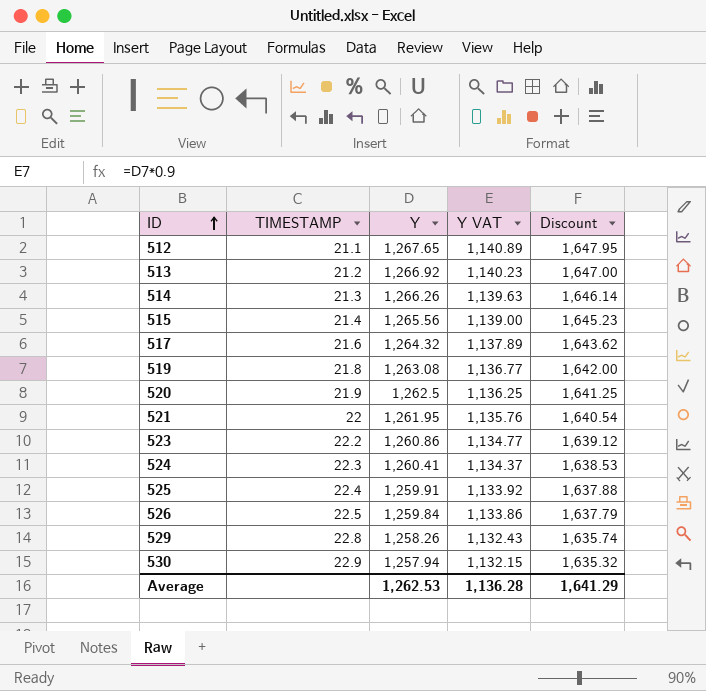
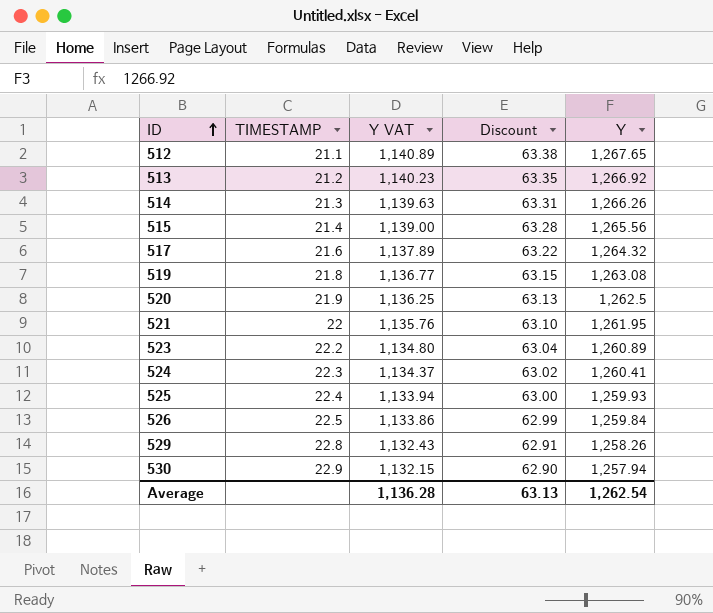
column Discount | formula: [Y] * 1.3 -> [Y] * 0.05
column Y | position: 3 -> 5
523 | Y VAT: 1,134.77 -> 1,134.80
523 | Y: 1,260.86 -> 1,260.89
525 | Y VAT: 1,133.92 -> 1,133.94
525 | Y: 1,259.91 -> 1,259.93
Average | Discount: 1,641.29 -> 63.13
Average | Y: 1,262.53 -> 1,262.54

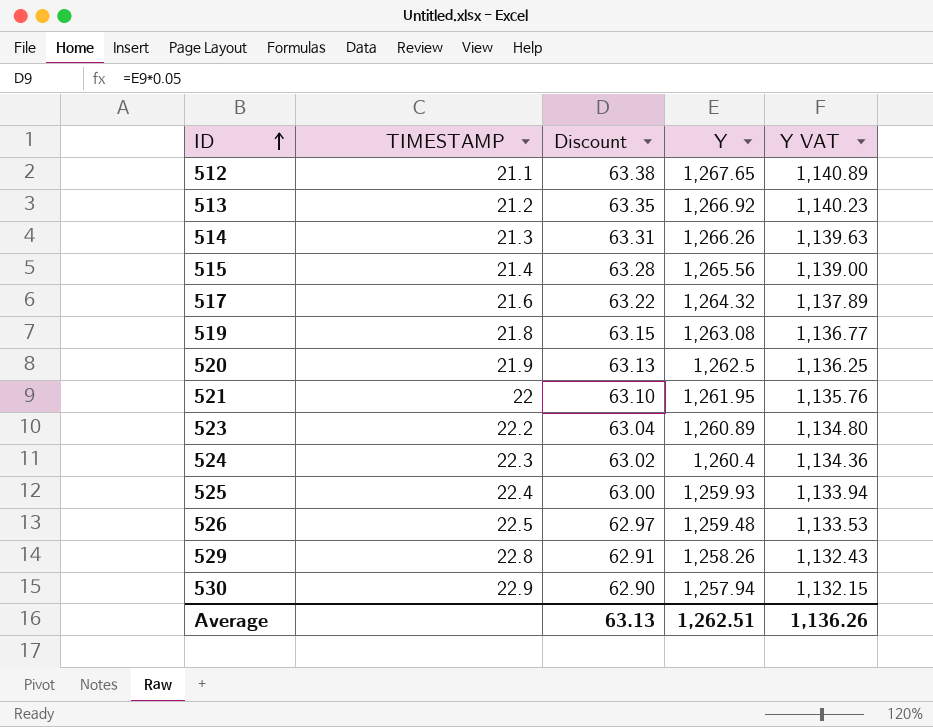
column Y VAT | position: 3 -> 5
524 | Y: 1,260.41 -> 1,260.4
524 | Y VAT: 1,134.37 -> 1,134.36
526 | Discount: 62.99 -> 62.97
526 | Y: 1,259.84 -> 1,259.48
526 | Y VAT: 1,133.86 -> 1,133.53
Average | Y: 1,262.54 -> 1,262.51
Average | Y VAT: 1,136.28 -> 1,136.26

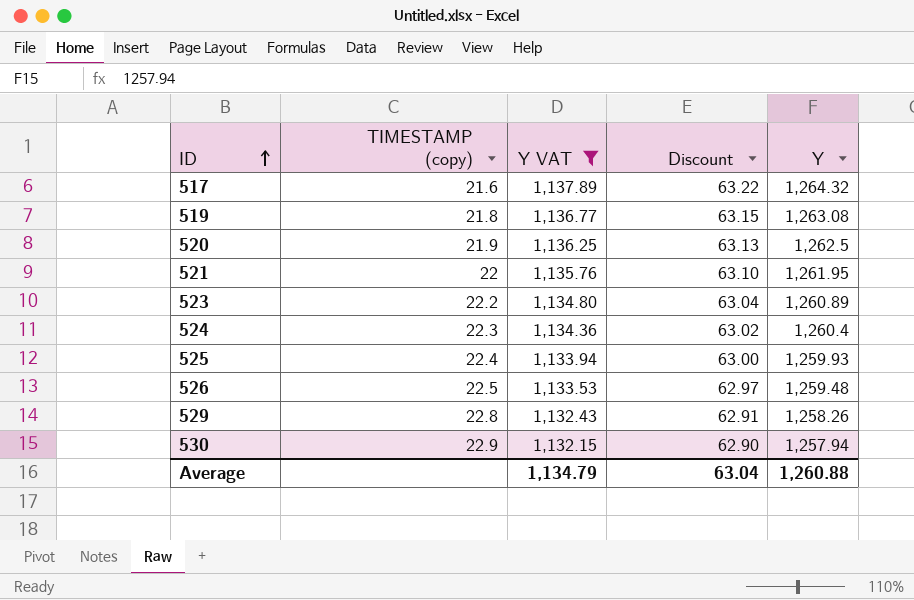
filter: none -> Y VAT <= 1,137.89
column name: TIMESTAMP -> TIMESTAMP (copy)
column Y VAT | position: 5 -> 3
Average | Y VAT: 1,136.26 -> 1,134.79
Average | Discount: 63.13 -> 63.04
Average | Y: 1,262.51 -> 1,260.88

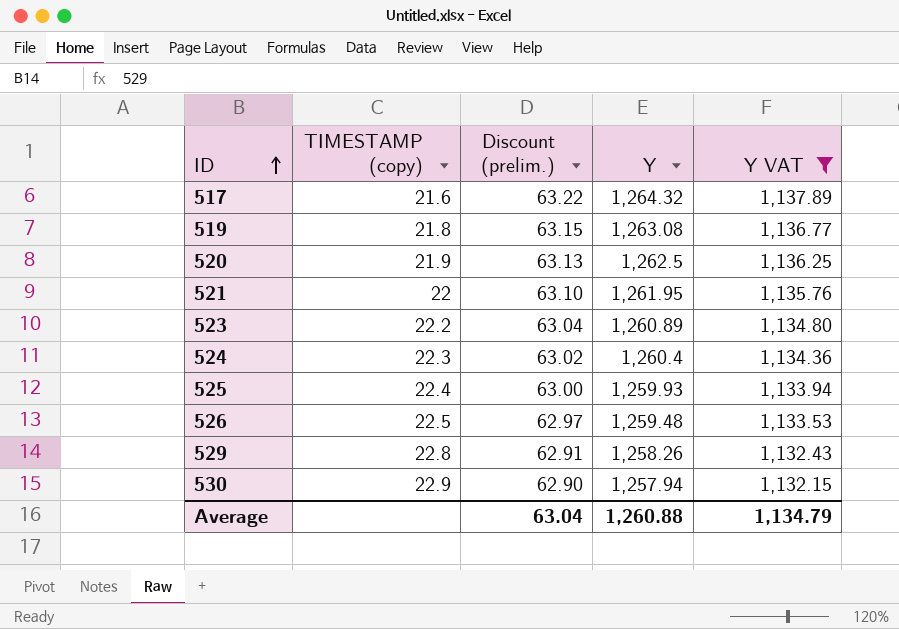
column name: Discount -> Discount (prelim.)
column Y VAT | position: 3 -> 5

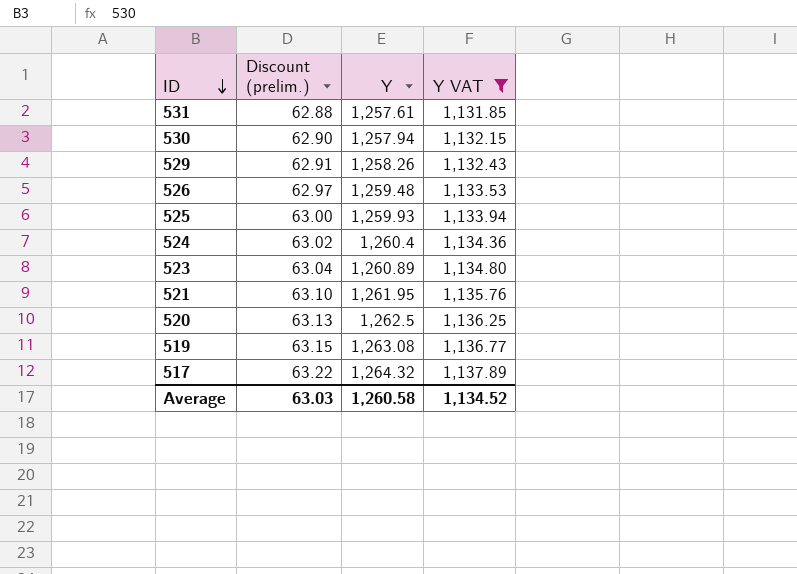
row order: ID ascending -> ID descending
column TIMESTAMP (copy) | position: 2 -> none
row 531: none -> 62.88 | 1,257.61 | 1,131.85
Average | Discount (prelim.): 63.04 -> 63.03
Average | Y: 1,260.88 -> 1,260.58
Average | Y VAT: 1,134.79 -> 1,134.52

